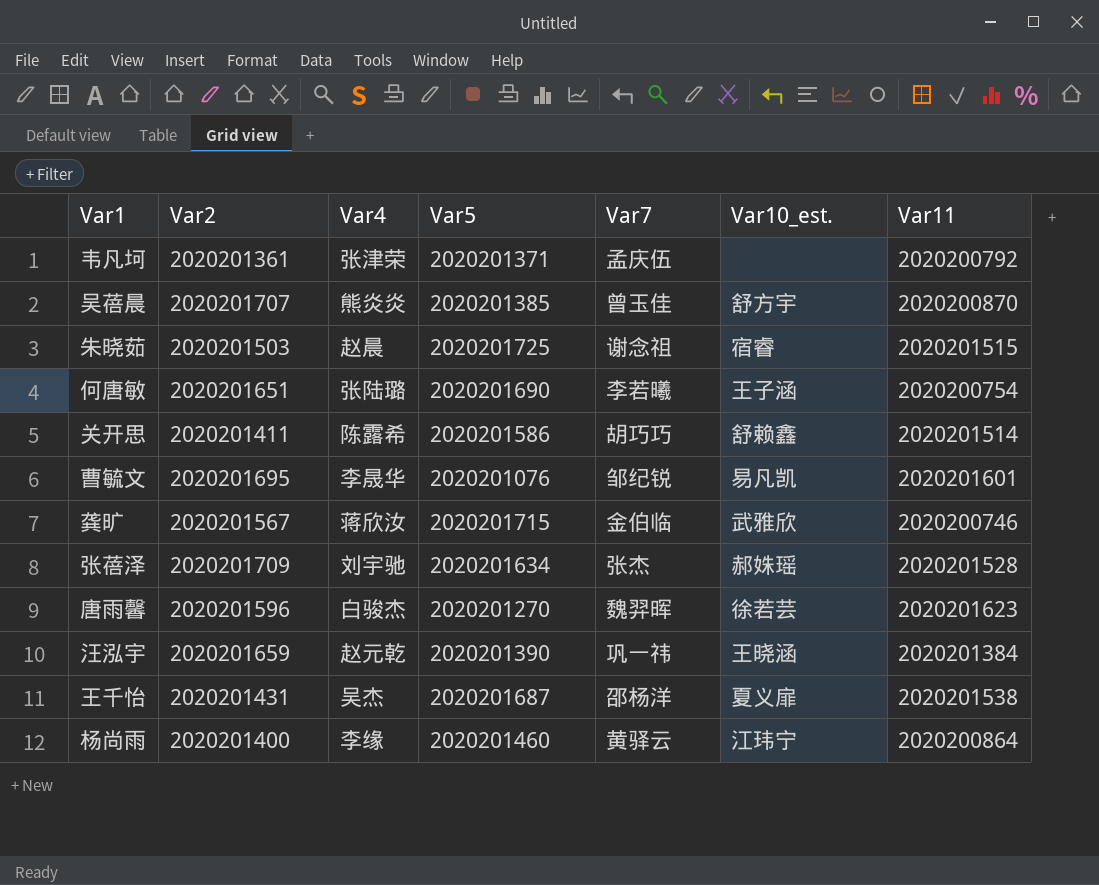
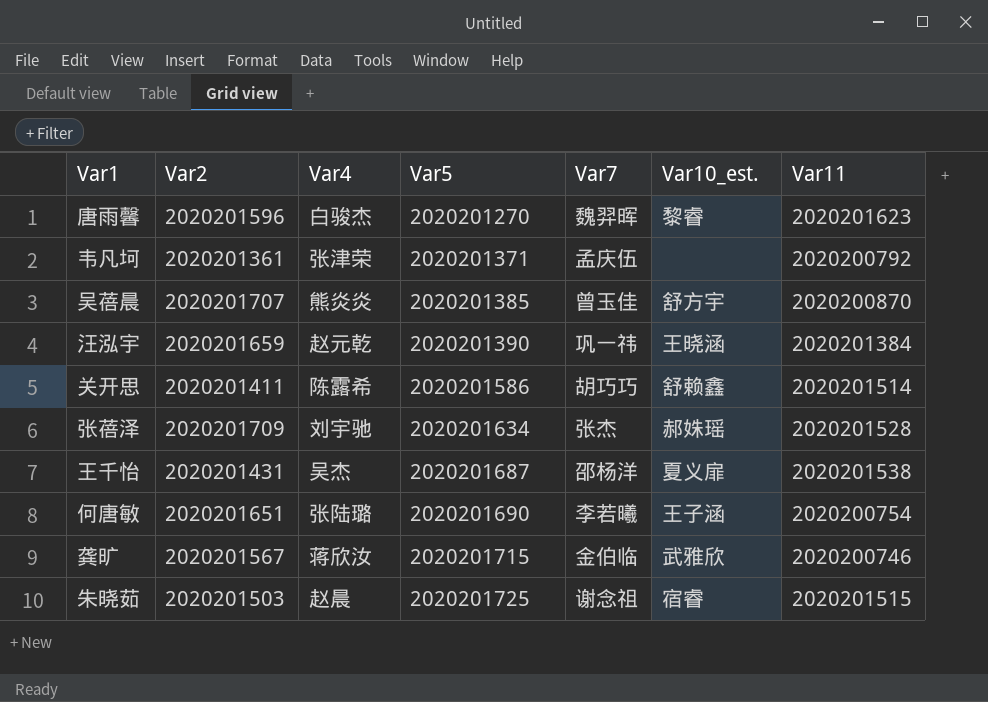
row order: none -> Var5 ascending
row 曹毓文: 2020201695 | 李晟华 | 2020201076 | 邹纪锐 | 易凡凯 | 2020201601 -> none
row 杨尚雨: 2020201400 | 李缘 | 2020201460 | 黄驿云 | 江玮宁 | 2020200864 -> none
唐雨馨 | Var10_est.: 徐若芸 -> 黎睿

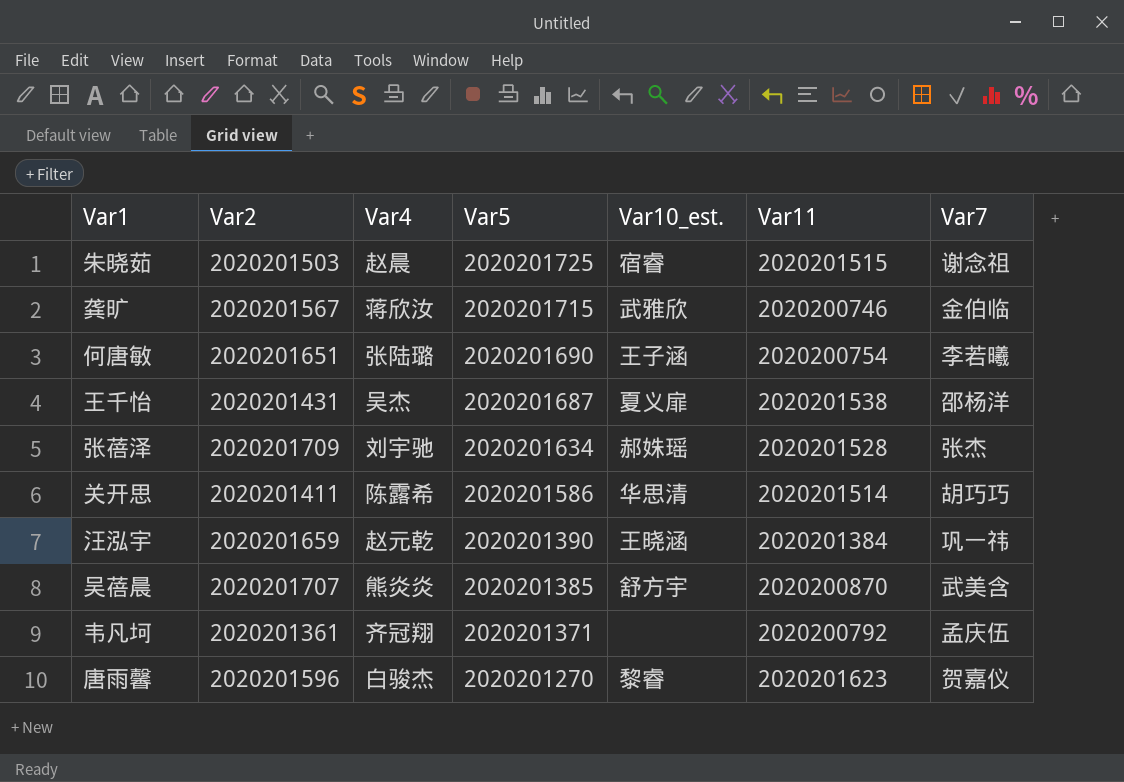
row order: Var5 ascending -> Var5 descending
column Var7 | position: 5 -> 7
关开思 | Var10_est.: 舒赖鑫 -> 华思清
吴蓓晨 | Var7: 曾玉佳 -> 武美含
韦凡坷 | Var4: 张津荣 -> 齐冠翔
唐雨馨 | Var7: 魏羿晖 -> 贺嘉仪

